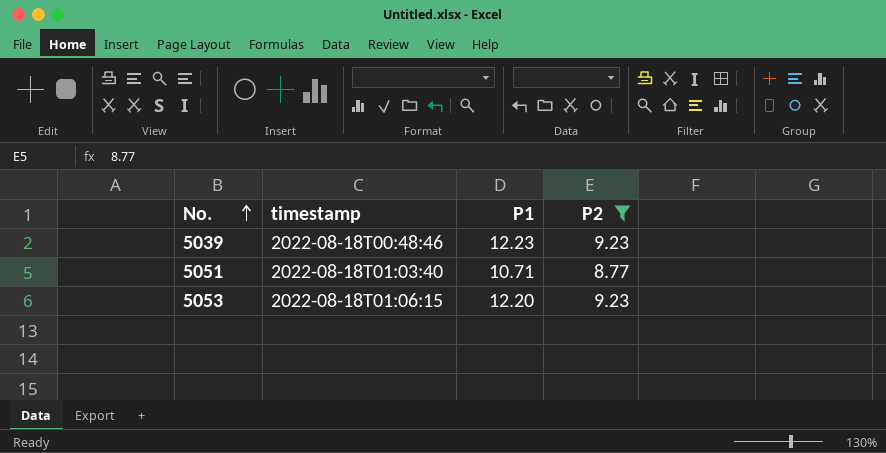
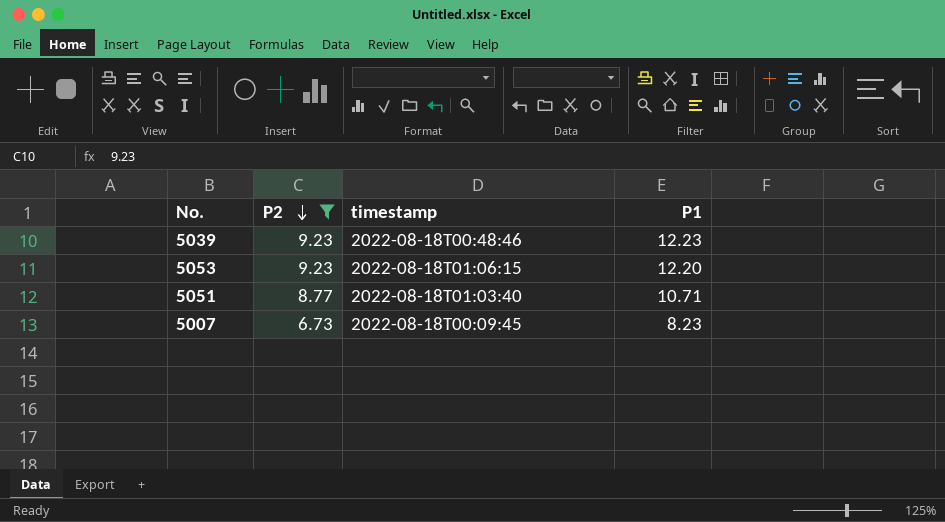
row order: No. ascending -> P2 descending
column P2 | position: 4 -> 2
row 5007: none -> 6.73 | 2022-08-18T00:09:45 | 8.23

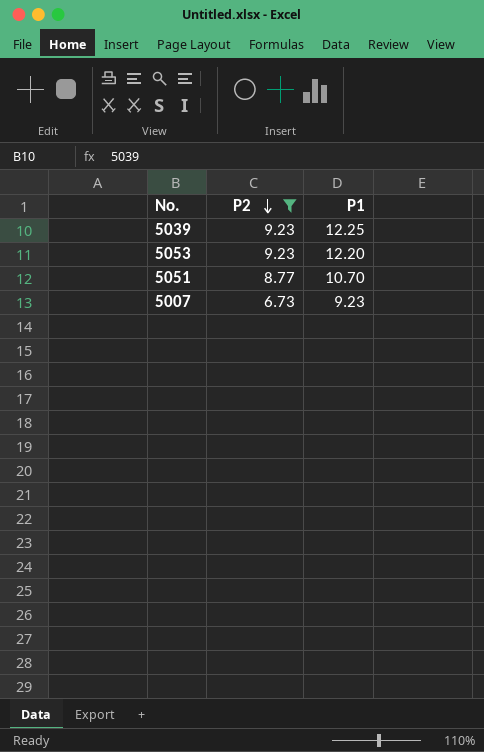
column timestamp | position: 3 -> none
5039 | P1: 12.23 -> 12.25
5051 | P1: 10.71 -> 10.70
5007 | P1: 8.23 -> 9.23

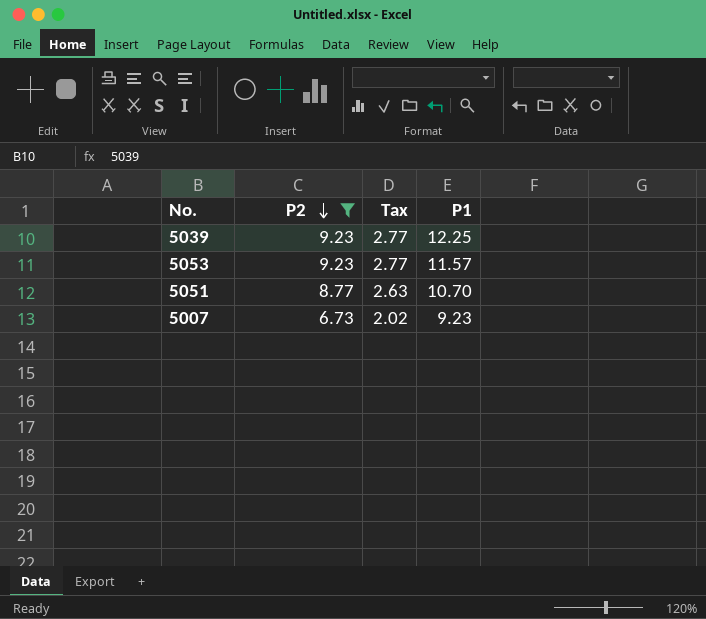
column Tax | formula: none -> [P2] * 0.3
5053 | P1: 12.20 -> 11.57

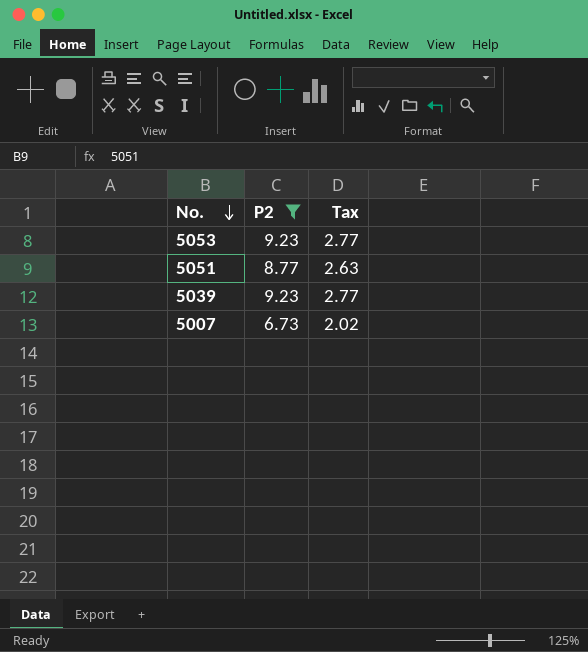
row order: P2 descending -> No. descending
column P1 | position: 4 -> none

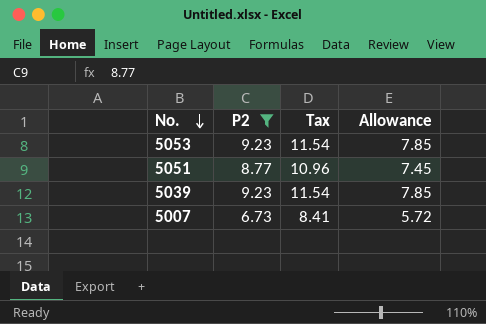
column Tax | formula: [P2] * 0.3 -> [P2] * 1.25
column Allowance | formula: none -> [P2] * 0.85

